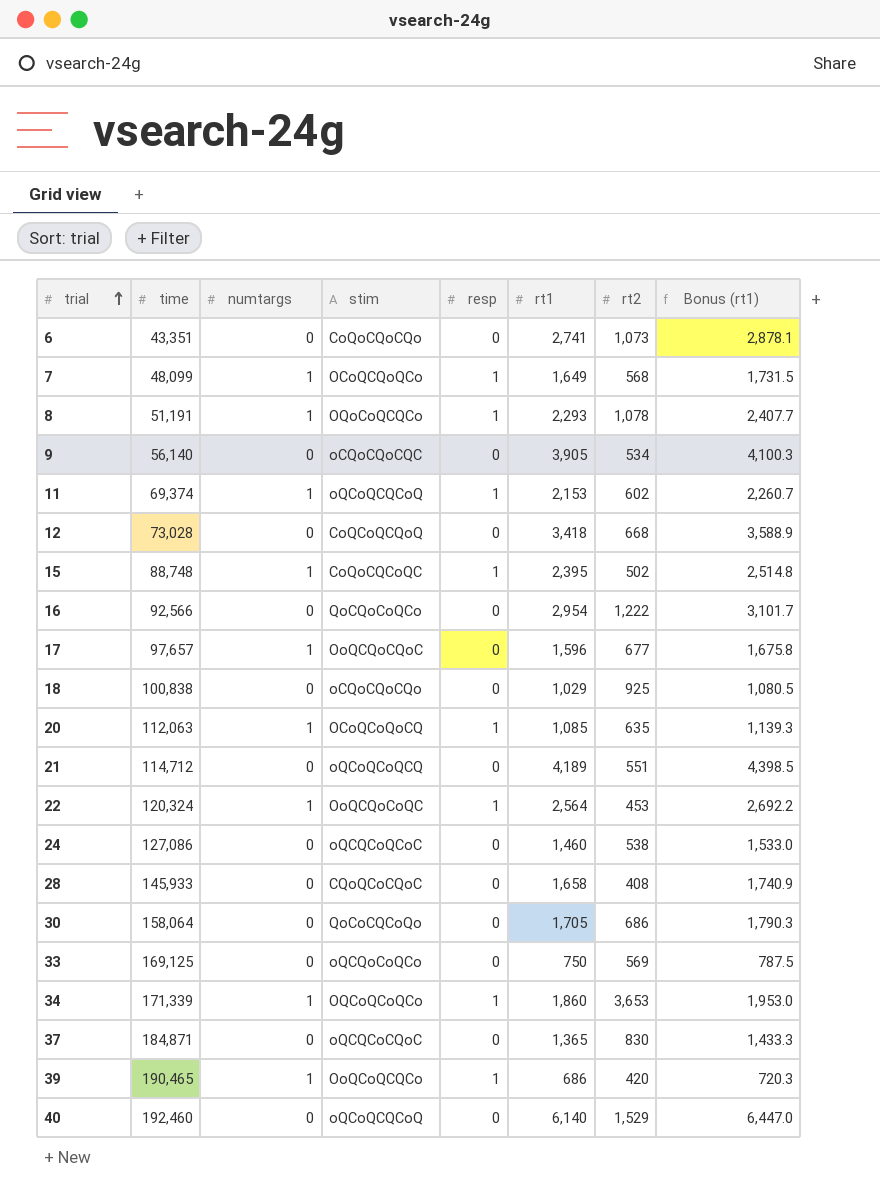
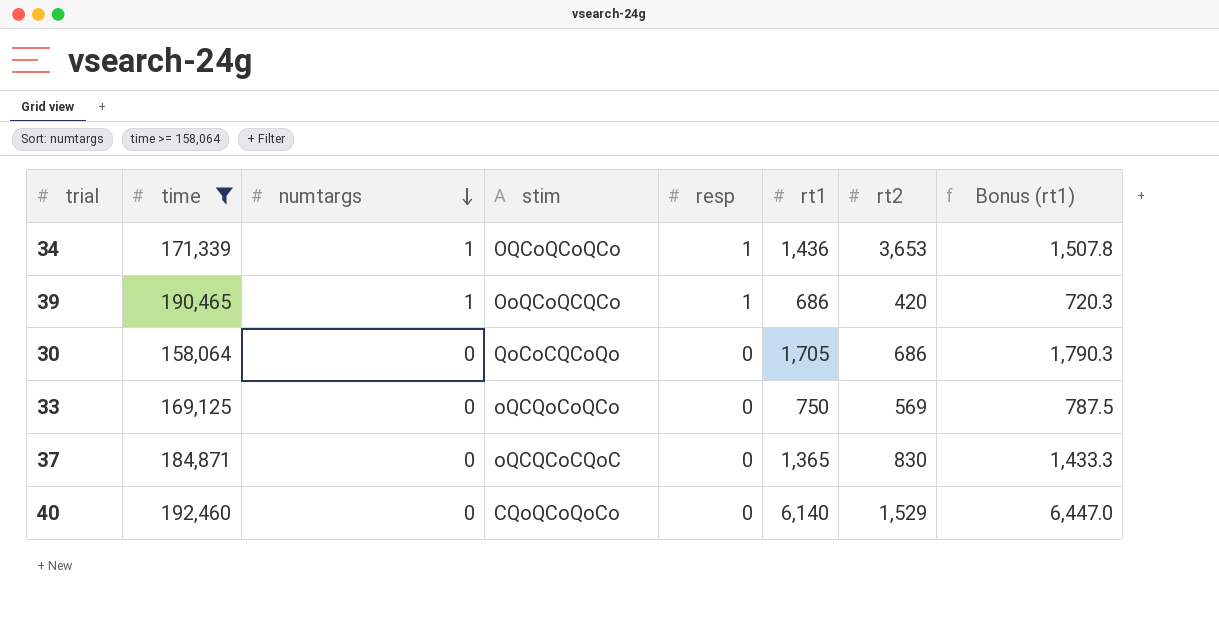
filter: none -> time >= 158,064
row order: trial ascending -> numtargs descending
34 | rt1: 1,860 -> 1,436
34 | Bonus (rt1): 1,953.0 -> 1,507.8
40 | stim: oQCoQCQCoQ -> CQoQCoQoCo

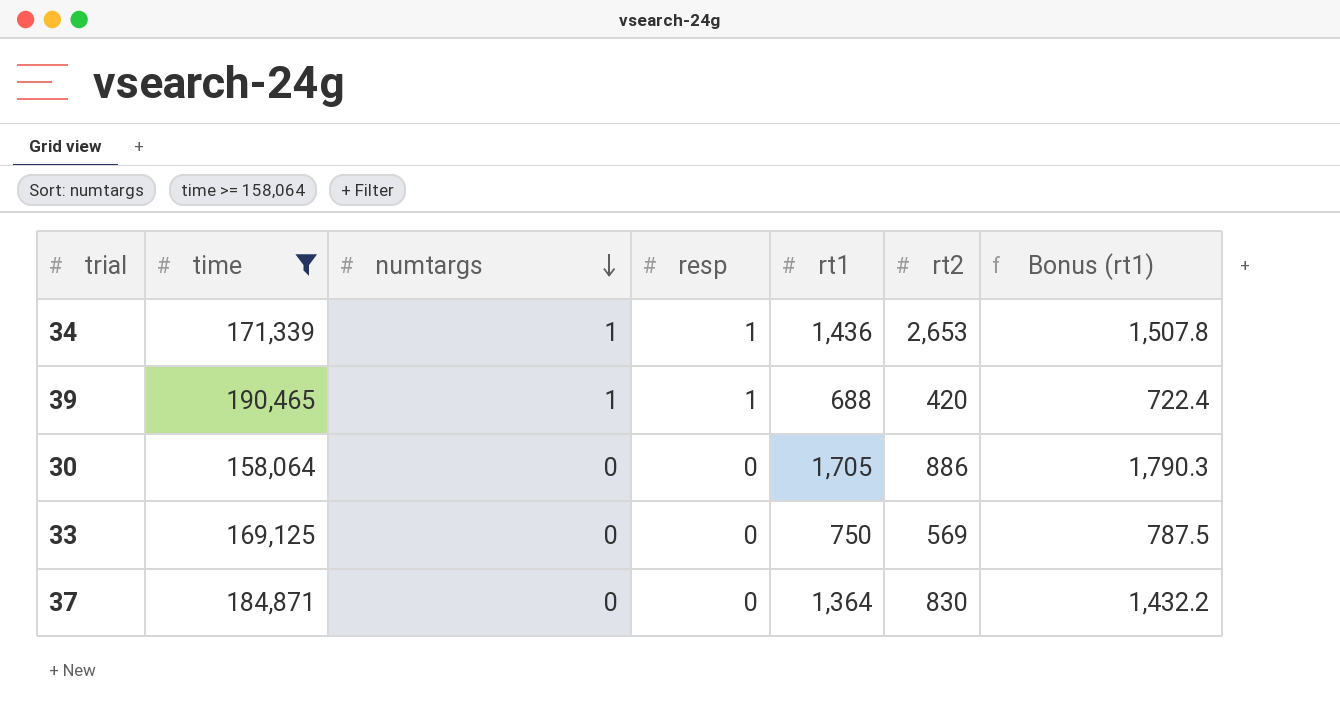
column stim | position: 4 -> none
row 40: 192,460 | 0 | CQoQCoQoCo | 0 | 6,140 | 1,529 | 6,447.0 -> none
34 | rt2: 3,653 -> 2,653
39 | rt1: 686 -> 688
39 | Bonus (rt1): 720.3 -> 722.4
30 | rt2: 686 -> 886
37 | rt1: 1,365 -> 1,364
37 | Bonus (rt1): 1,433.3 -> 1,432.2

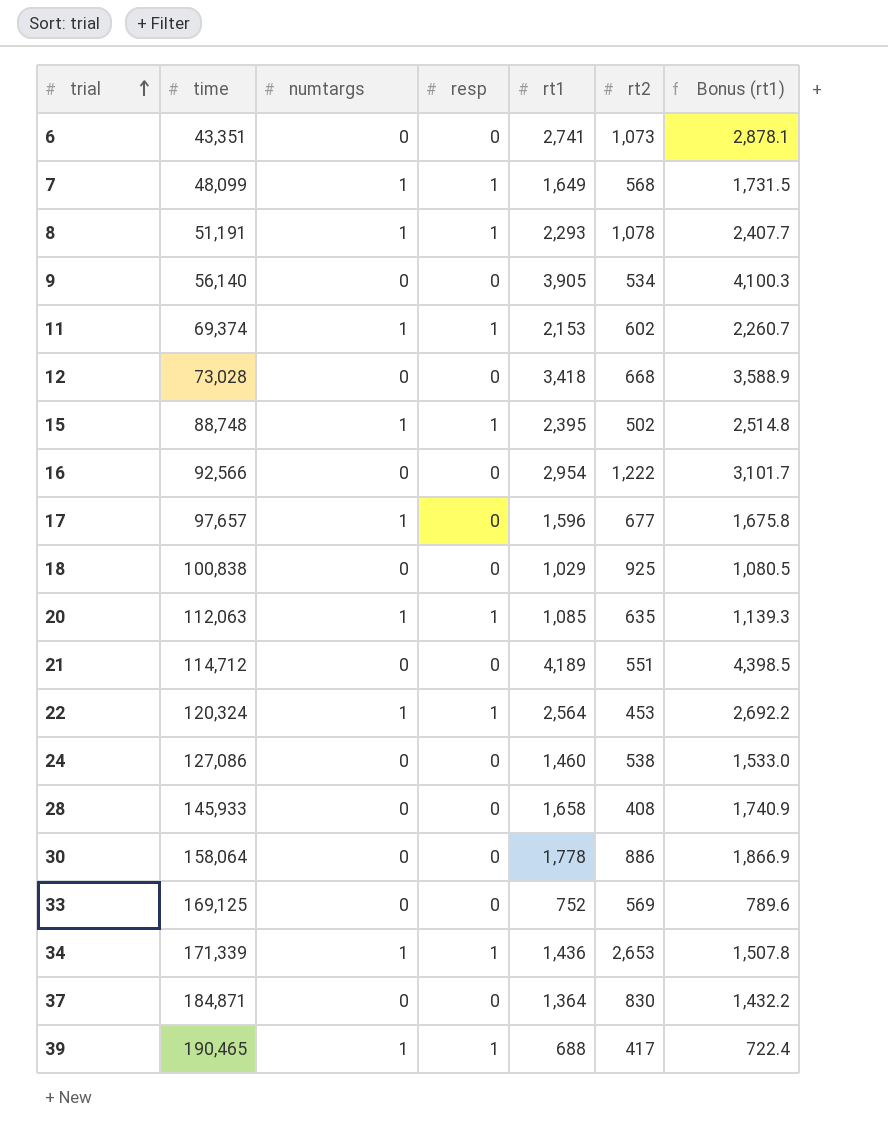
filter: time >= 158,064 -> none
row order: numtargs descending -> trial ascending
30 | rt1: 1,705 -> 1,778
30 | Bonus (rt1): 1,790.3 -> 1,866.9
33 | rt1: 750 -> 752
33 | Bonus (rt1): 787.5 -> 789.6
39 | rt2: 420 -> 417

